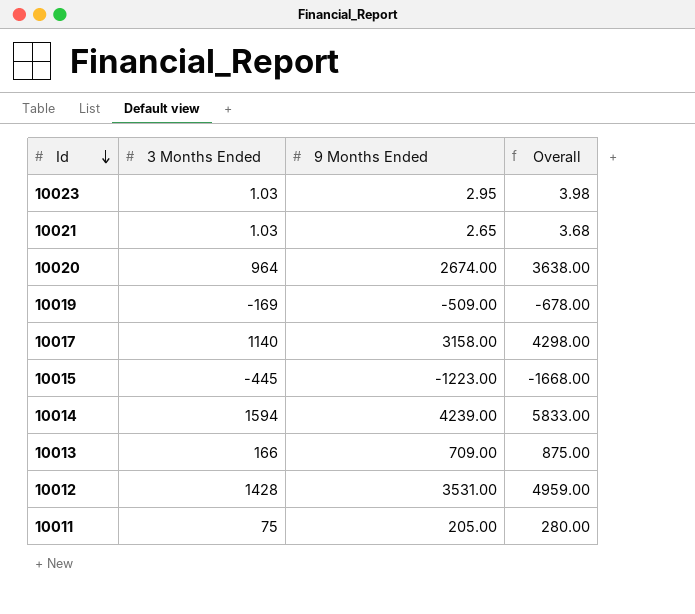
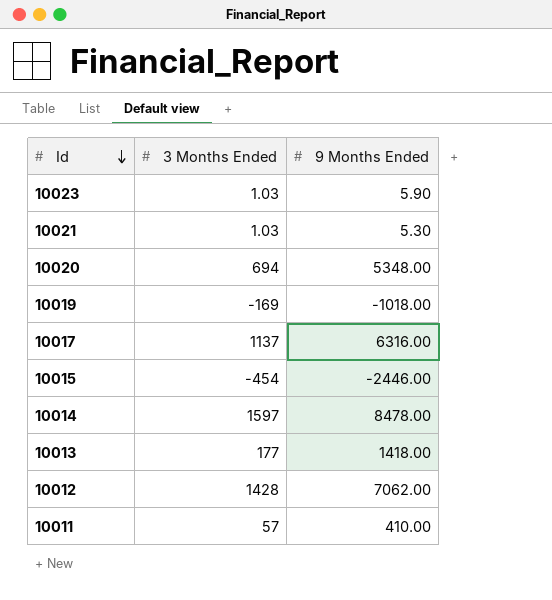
column Overall | formula: [3 Months Ended] + [9 Months Ended] -> none
10023 | 9 Months Ended: 2.95 -> 5.90
10021 | 9 Months Ended: 2.65 -> 5.30
10020 | 3 Months Ended: 964 -> 694
10020 | 9 Months Ended: 2674.00 -> 5348.00
10019 | 9 Months Ended: -509.00 -> -1018.00
10017 | 3 Months Ended: 1140 -> 1137
10017 | 9 Months Ended: 3158.00 -> 6316.00
10015 | 3 Months Ended: -445 -> -454
10015 | 9 Months Ended: -1223.00 -> -2446.00
10014 | 3 Months Ended: 1594 -> 1597
10014 | 9 Months Ended: 4239.00 -> 8478.00
10013 | 3 Months Ended: 166 -> 177
10013 | 9 Months Ended: 709.00 -> 1418.00
10012 | 9 Months Ended: 3531.00 -> 7062.00
10011 | 3 Months Ended: 75 -> 57
10011 | 9 Months Ended: 205.00 -> 410.00

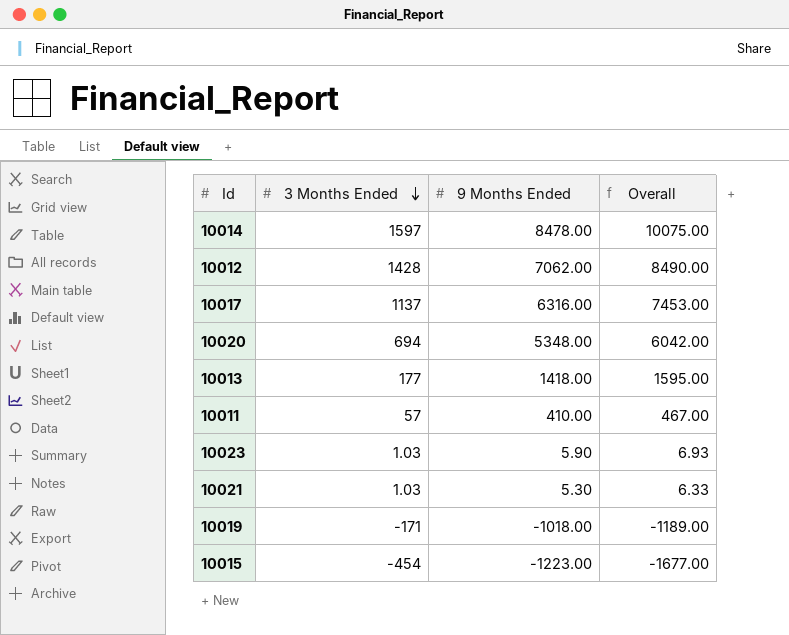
row order: Id descending -> 3 Months Ended descending
column Overall | formula: none -> [3 Months Ended] + [9 Months Ended]
10019 | 3 Months Ended: -169 -> -171
10015 | 9 Months Ended: -2446.00 -> -1223.00

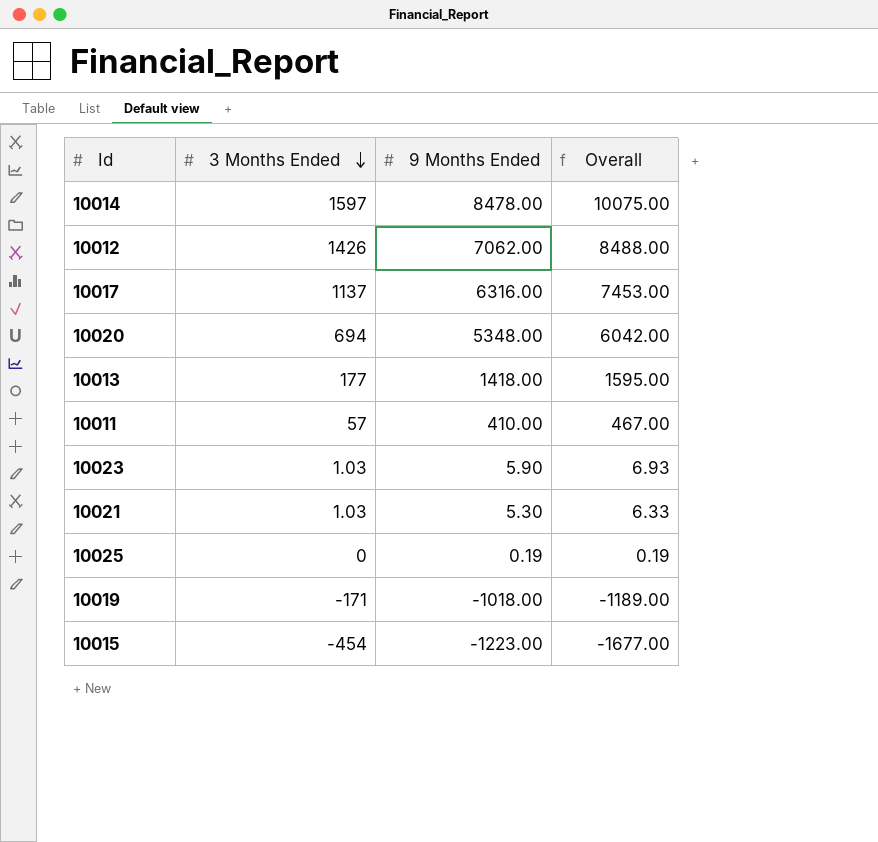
10012 | 3 Months Ended: 1428 -> 1426
10012 | Overall: 8490.00 -> 8488.00
row 10025: none -> 0 | 0.19 | 0.19

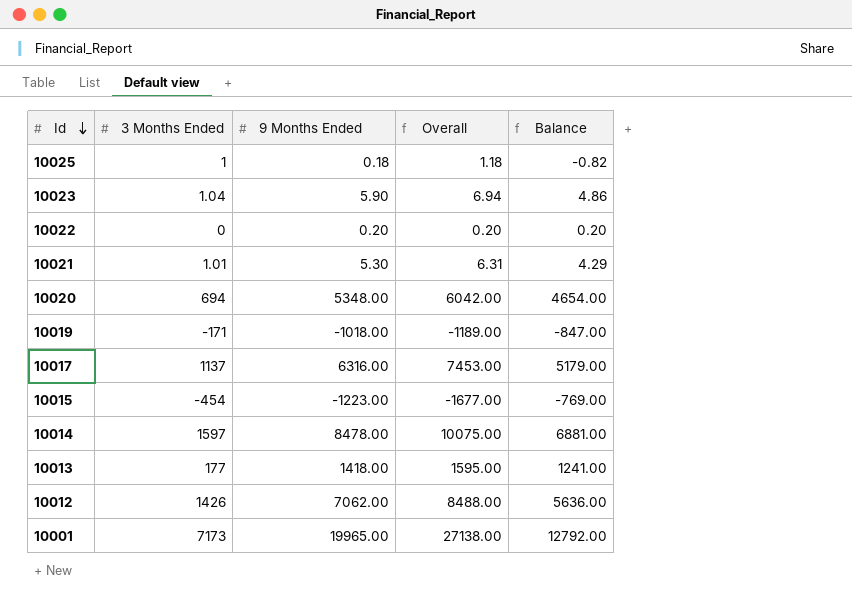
row order: 3 Months Ended descending -> Id descending
column Balance | formula: none -> [9 Months Ended] - [3 Months Ended]
row 10011: 57 | 410.00 | 467.00 -> none
10025 | 3 Months Ended: 0 -> 1
10025 | 9 Months Ended: 0.19 -> 0.18
10025 | Overall: 0.19 -> 1.18
10023 | 3 Months Ended: 1.03 -> 1.04
10023 | Overall: 6.93 -> 6.94
row 10022: none -> 0 | 0.20 | 0.20 | 0.20
10021 | 3 Months Ended: 1.03 -> 1.01
10021 | Overall: 6.33 -> 6.31
row 10001: none -> 7173 | 19965.00 | 27138.00 | 12792.00

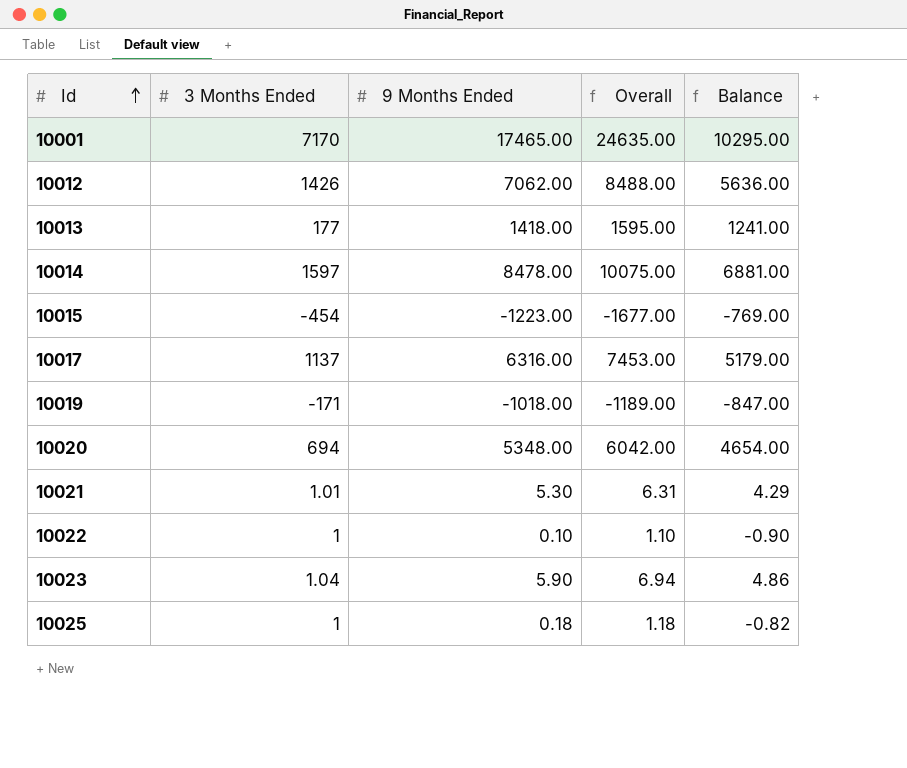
row order: Id descending -> Id ascending
10001 | 3 Months Ended: 7173 -> 7170
10001 | 9 Months Ended: 19965.00 -> 17465.00
10001 | Overall: 27138.00 -> 24635.00
10001 | Balance: 12792.00 -> 10295.00
10022 | 3 Months Ended: 0 -> 1
10022 | 9 Months Ended: 0.20 -> 0.10
10022 | Overall: 0.20 -> 1.10
10022 | Balance: 0.20 -> -0.90

